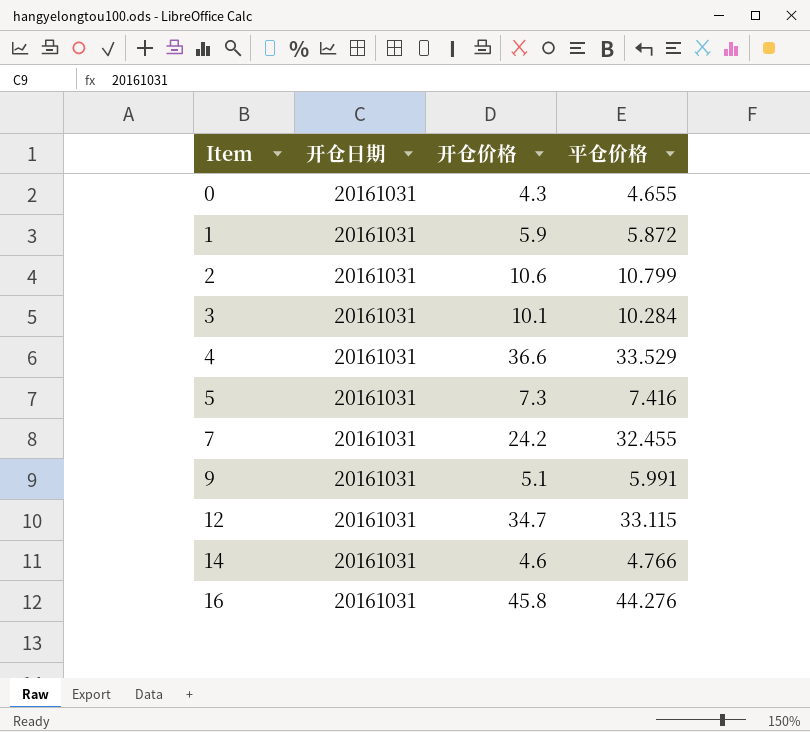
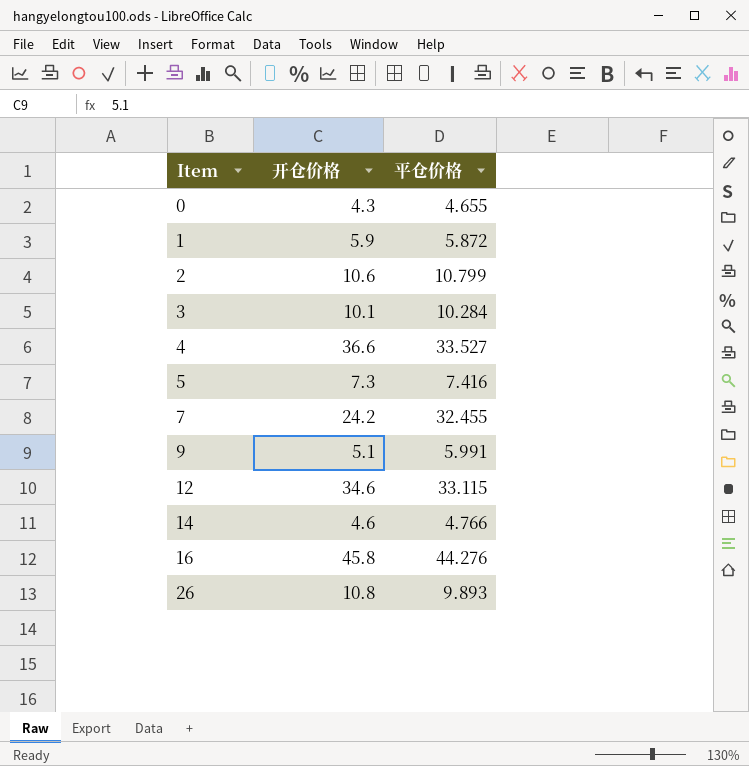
column 开仓日期 | position: 2 -> none
4 | 平仓价格: 33.529 -> 33.527
12 | 开仓价格: 34.7 -> 34.6
row 26: none -> 10.8 | 9.893

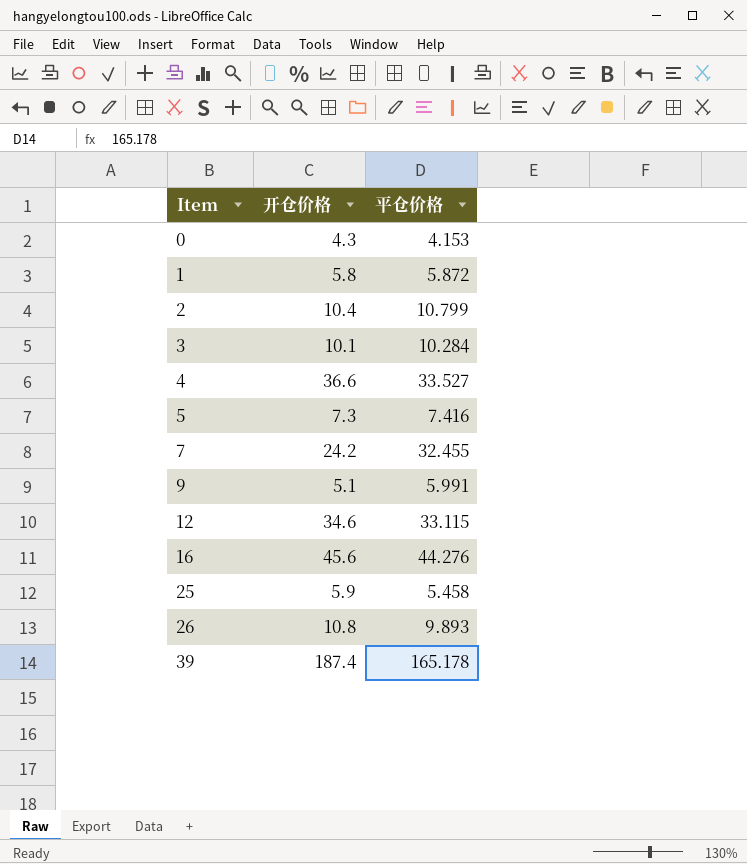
row 14: 4.6 | 4.766 -> none
0 | 平仓价格: 4.655 -> 4.153
1 | 开仓价格: 5.9 -> 5.8
2 | 开仓价格: 10.6 -> 10.4
16 | 开仓价格: 45.8 -> 45.6
row 25: none -> 5.9 | 5.458
row 39: none -> 187.4 | 165.178

